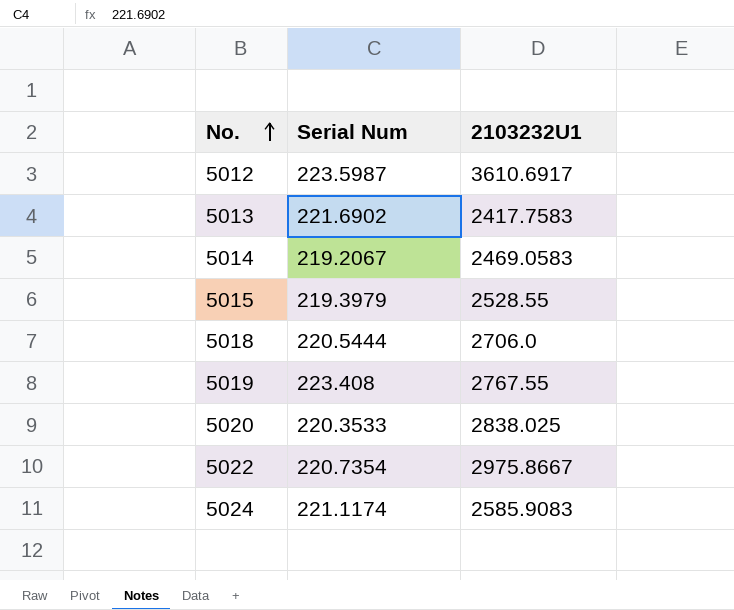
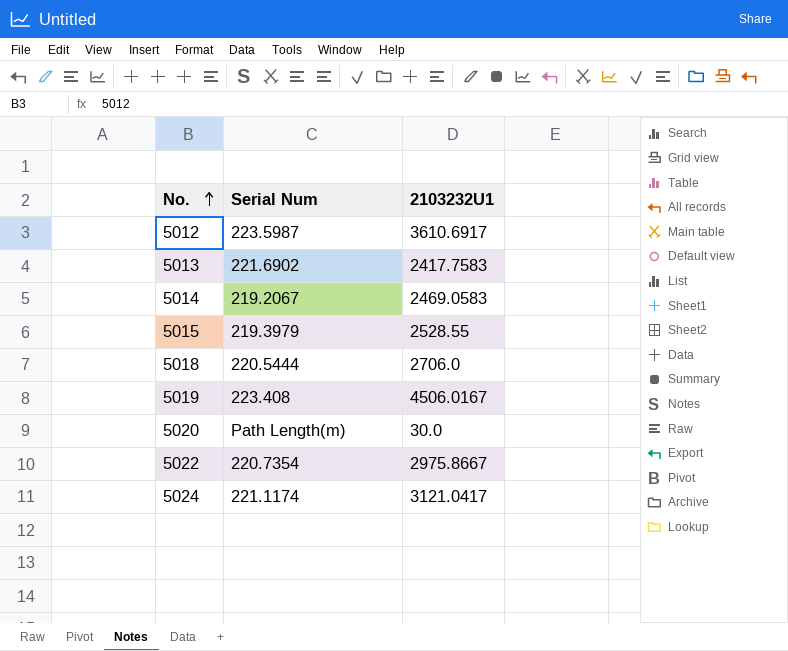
5019 | 2103232U1: 2767.55 -> 4506.0167
5020 | Serial Num: 220.3533 -> Path Length(m)
5020 | 2103232U1: 2838.025 -> 30.0
5024 | 2103232U1: 2585.9083 -> 3121.0417

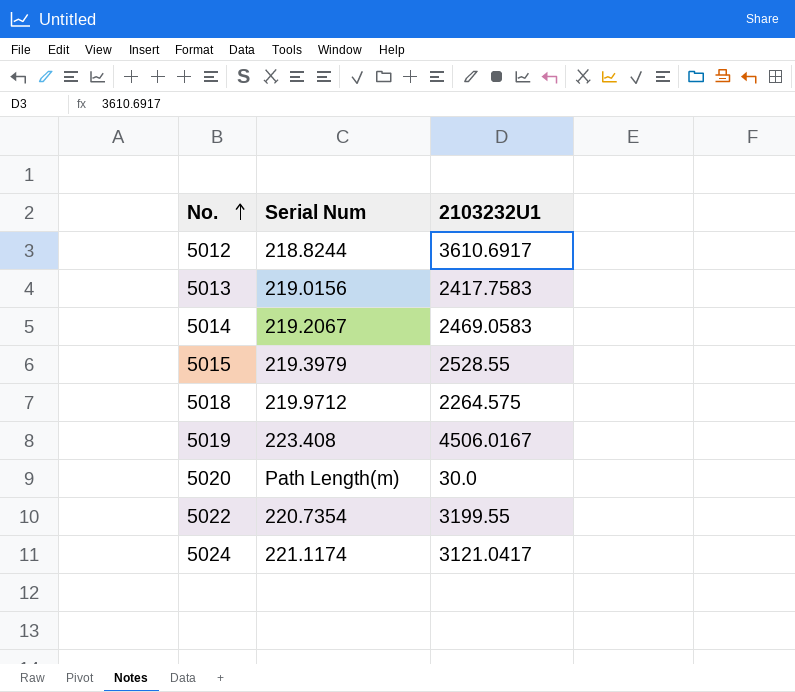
5012 | Serial Num: 223.5987 -> 218.8244
5013 | Serial Num: 221.6902 -> 219.0156
5018 | Serial Num: 220.5444 -> 219.9712
5018 | 2103232U1: 2706.0 -> 2264.575
5022 | 2103232U1: 2975.8667 -> 3199.55

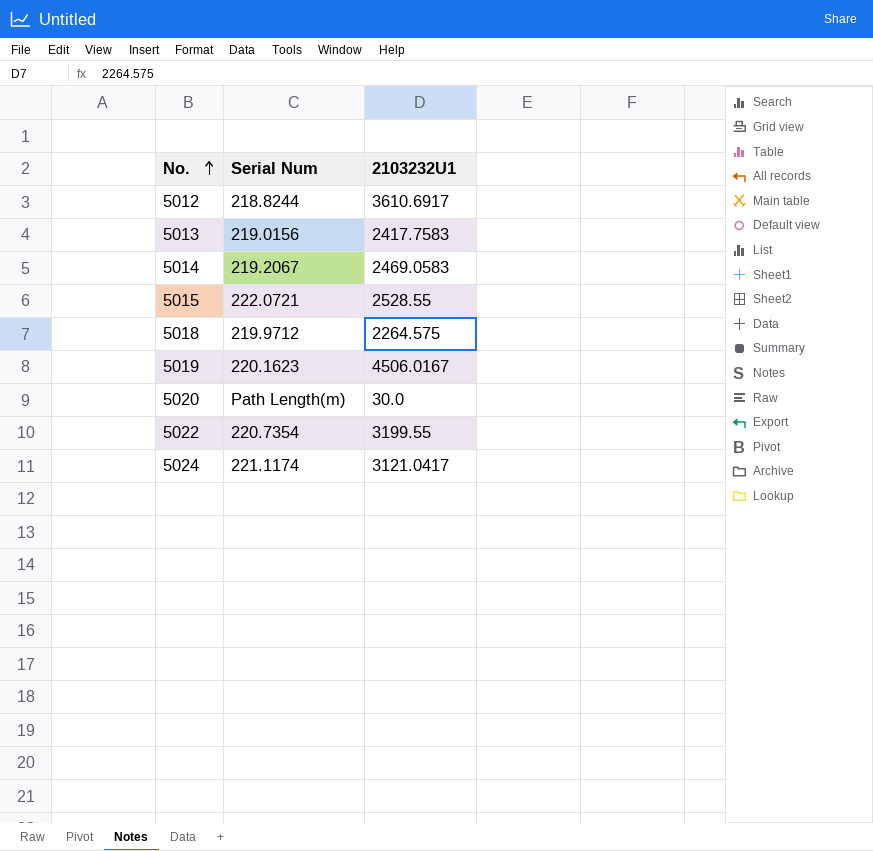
5015 | Serial Num: 219.3979 -> 222.0721
5019 | Serial Num: 223.408 -> 220.1623

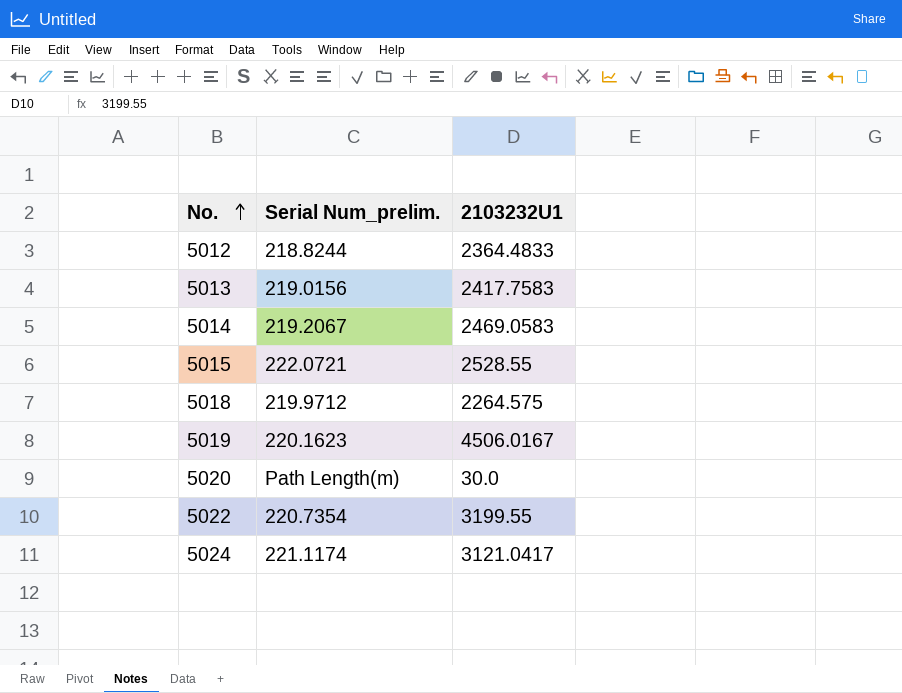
column name: Serial Num -> Serial Num_prelim.
5012 | 2103232U1: 3610.6917 -> 2364.4833

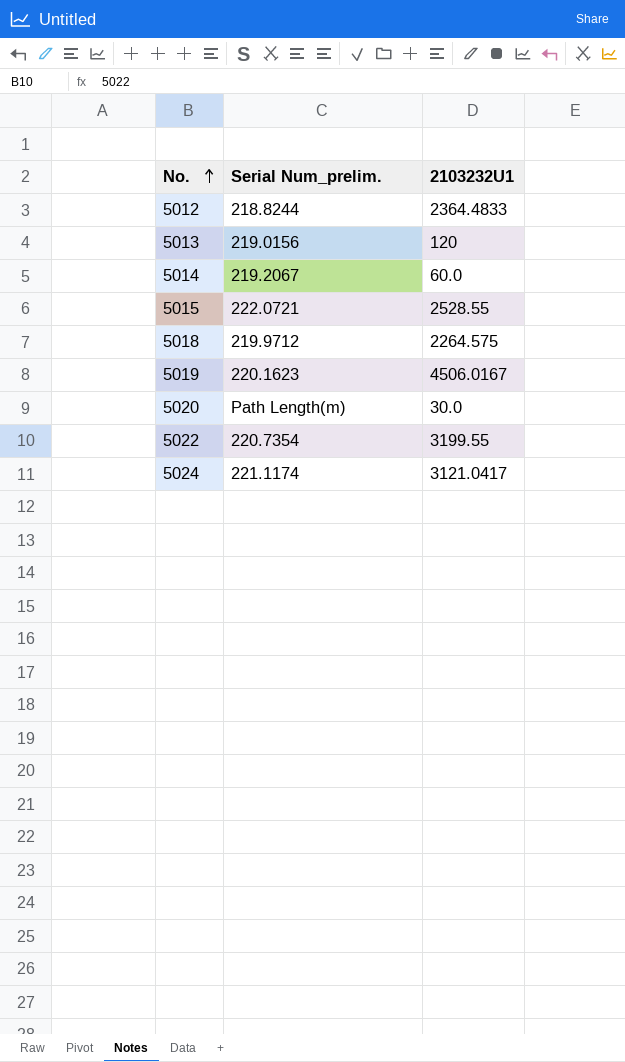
5013 | 2103232U1: 2417.7583 -> 120
5014 | 2103232U1: 2469.0583 -> 60.0

